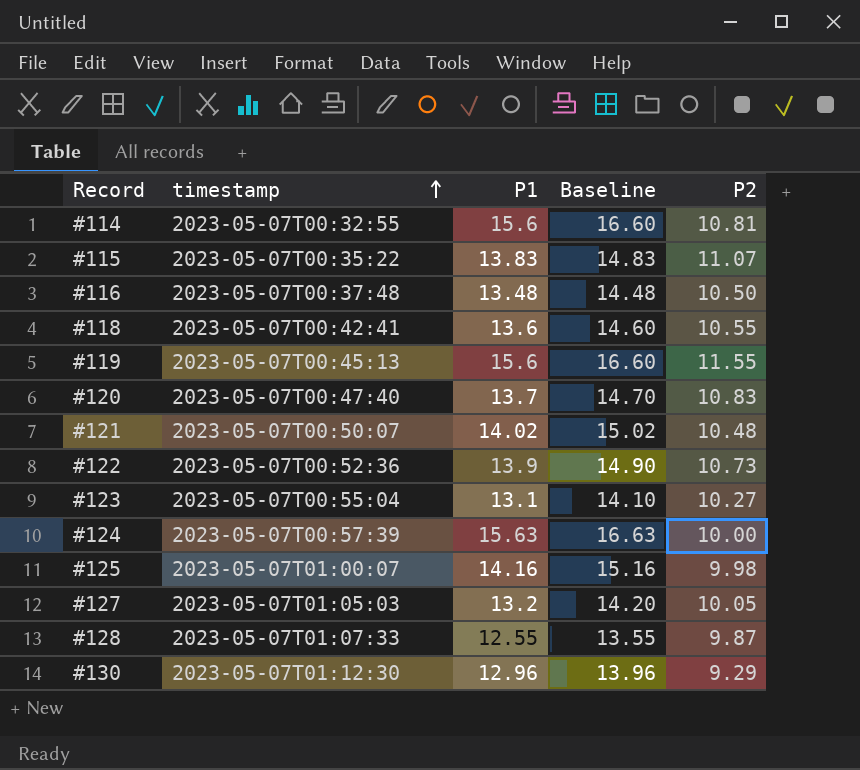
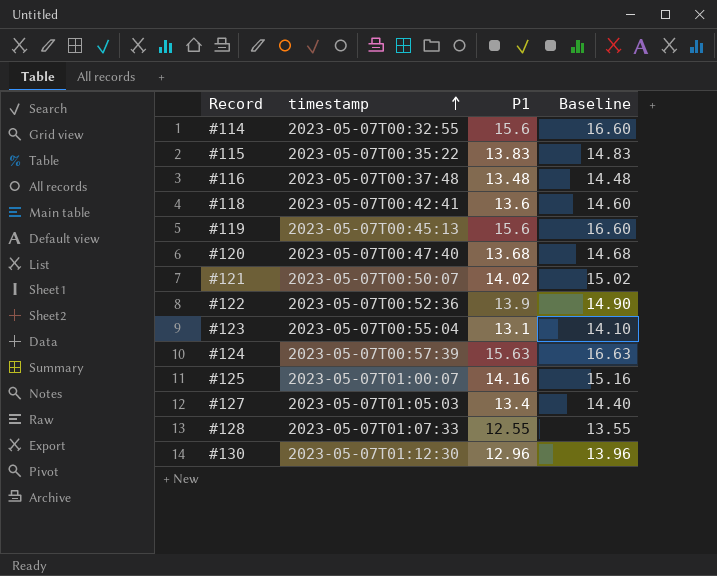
column P2 | position: 5 -> none
#120 | P1: 13.7 -> 13.68
#120 | Baseline: 14.70 -> 14.68
#127 | P1: 13.2 -> 13.4
#127 | Baseline: 14.20 -> 14.40

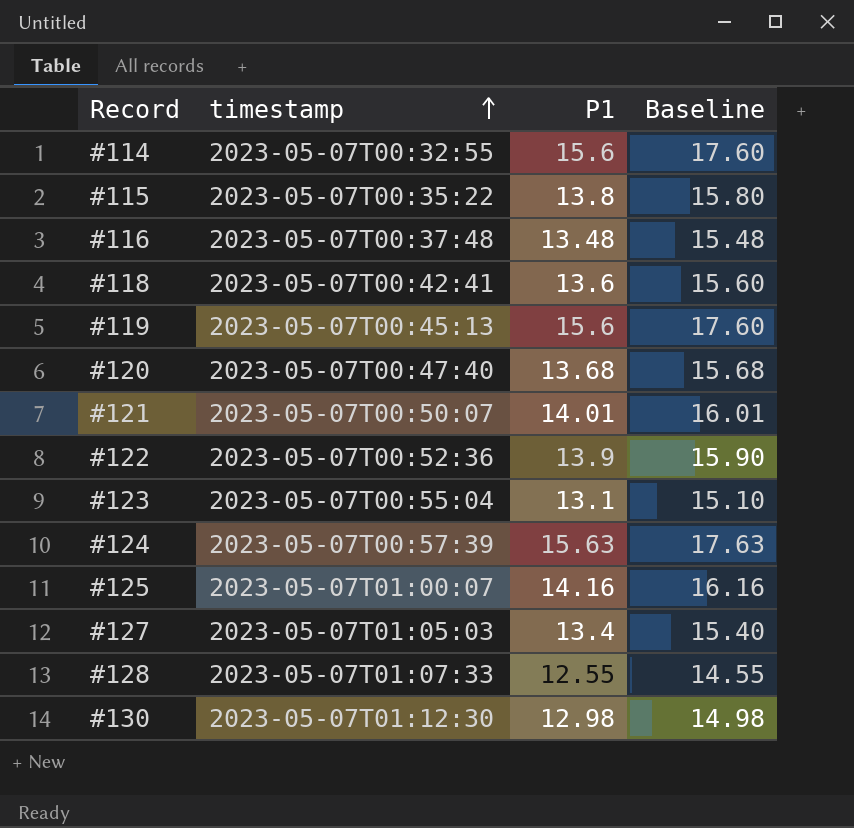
column Baseline | formula: [P1] + 1 -> [P1] + 2
#115 | P1: 13.83 -> 13.8
#121 | P1: 14.02 -> 14.01
#130 | P1: 12.96 -> 12.98

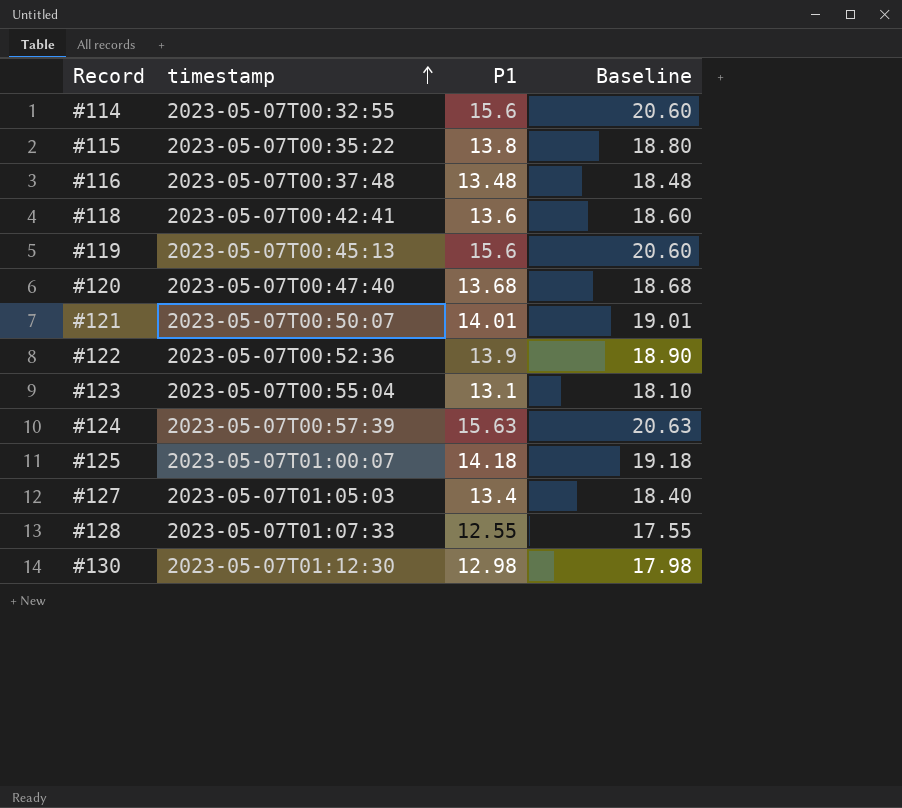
column Baseline | formula: [P1] + 2 -> [P1] + 5
#125 | P1: 14.16 -> 14.18

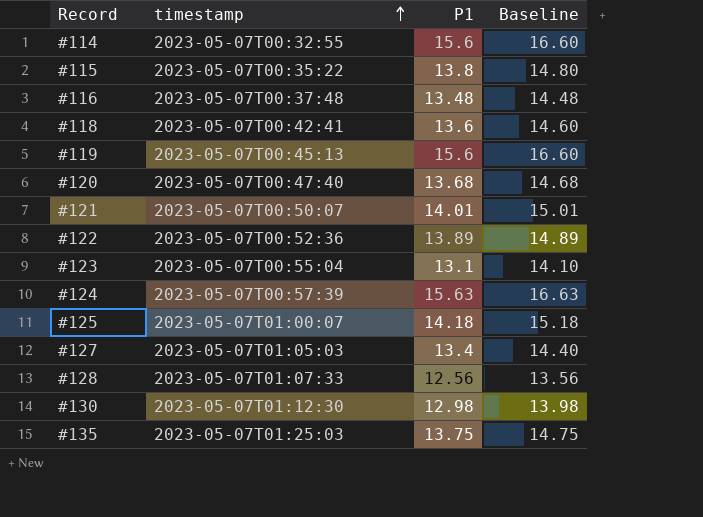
column Baseline | formula: [P1] + 5 -> [P1] + 1
#122 | P1: 13.9 -> 13.89
#128 | P1: 12.55 -> 12.56
row #135: none -> 2023-05-07T01:25:03 | 13.75 | 14.75

